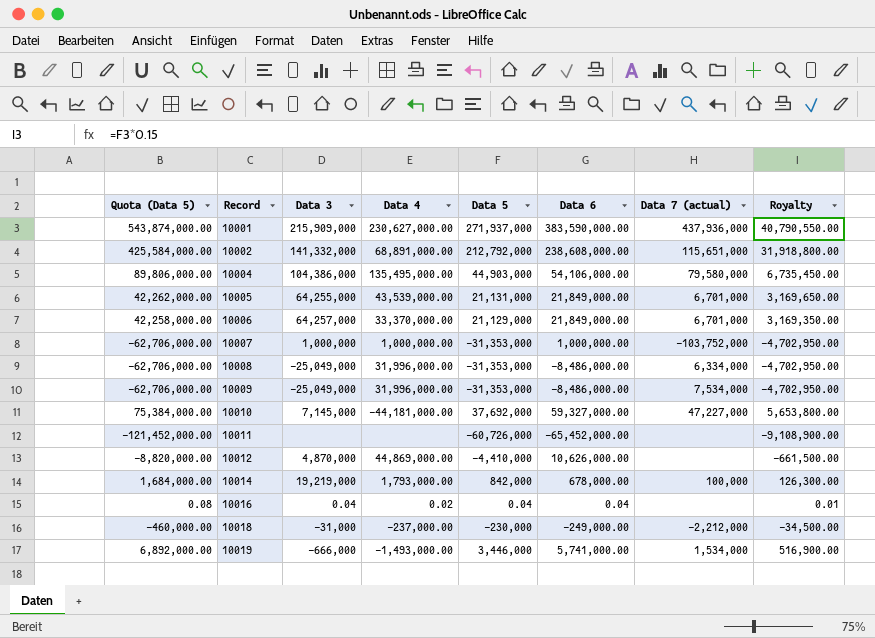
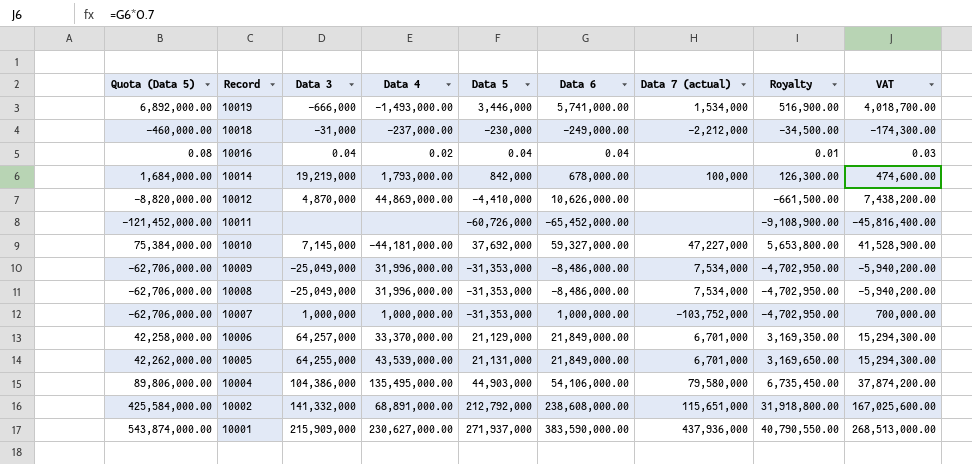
row order: Record ascending -> Record descending
column VAT | formula: none -> [Data 6] * 0.7
10008 | Data 7 (actual): 6,334,000 -> 7,534,000

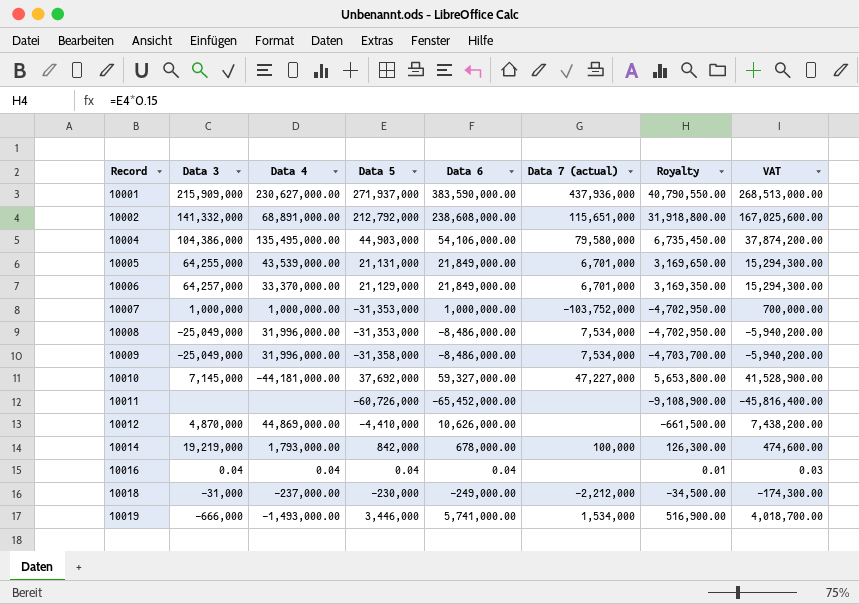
row order: Record descending -> Record ascending
column Quota (Data 5) | formula: [Data 5] * 2 -> none
10009 | Data 5: -31,353,000 -> -31,358,000
10009 | Royalty: -4,702,950.00 -> -4,703,700.00
10016 | Data 4: 0.02 -> 0.04

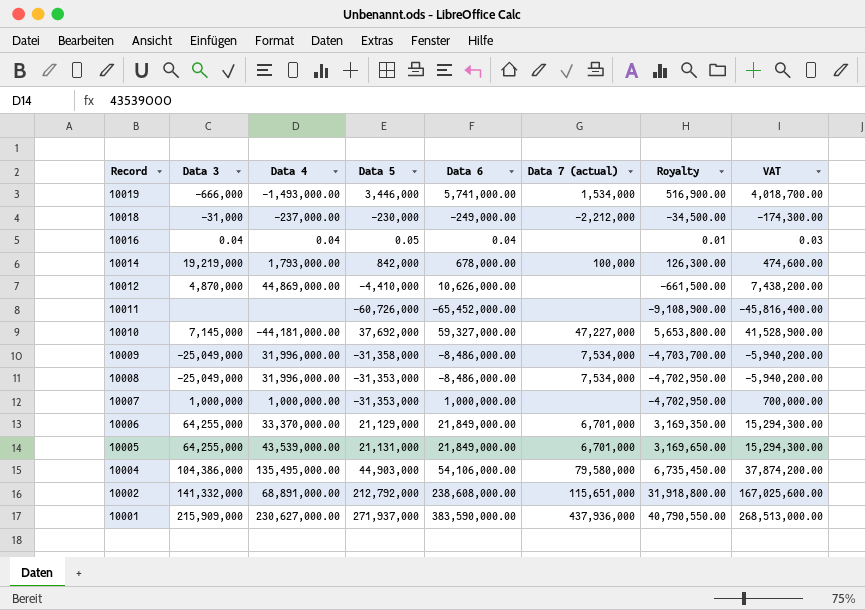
row order: Record ascending -> Record descending
10016 | Data 5: 0.04 -> 0.05
10007 | Data 7 (actual): -103,752,000 -> none
10006 | Data 3: 64,257,000 -> 64,255,000

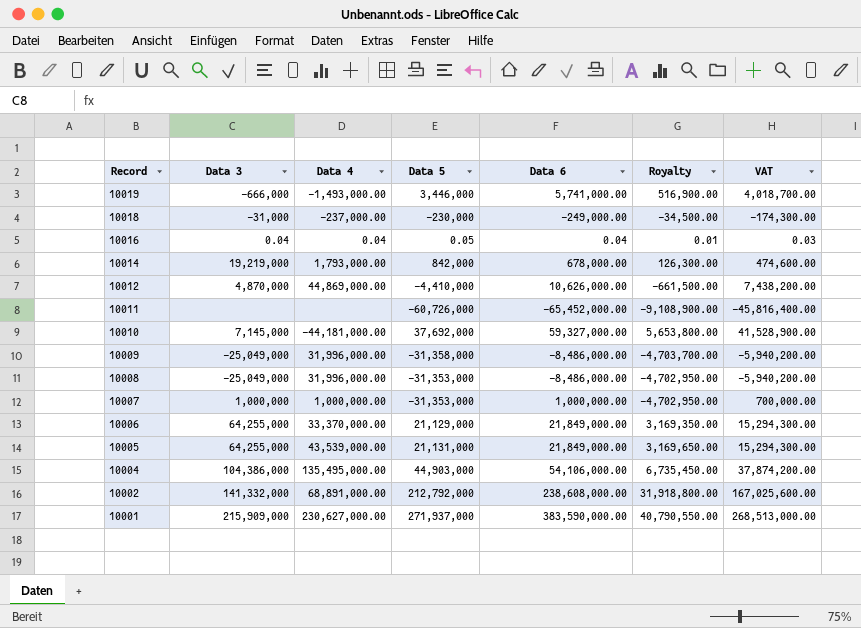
column Data 7 (actual) | position: 6 -> none

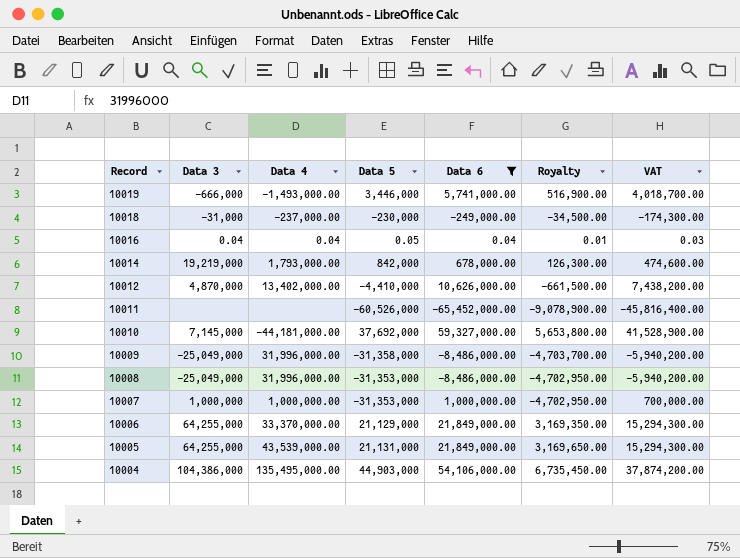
filter: none -> Data 6 <= 59,327,000.00
10012 | Data 4: 44,869,000.00 -> 13,402,000.00
10011 | Data 5: -60,726,000 -> -60,526,000
10011 | Royalty: -9,108,900.00 -> -9,078,900.00

